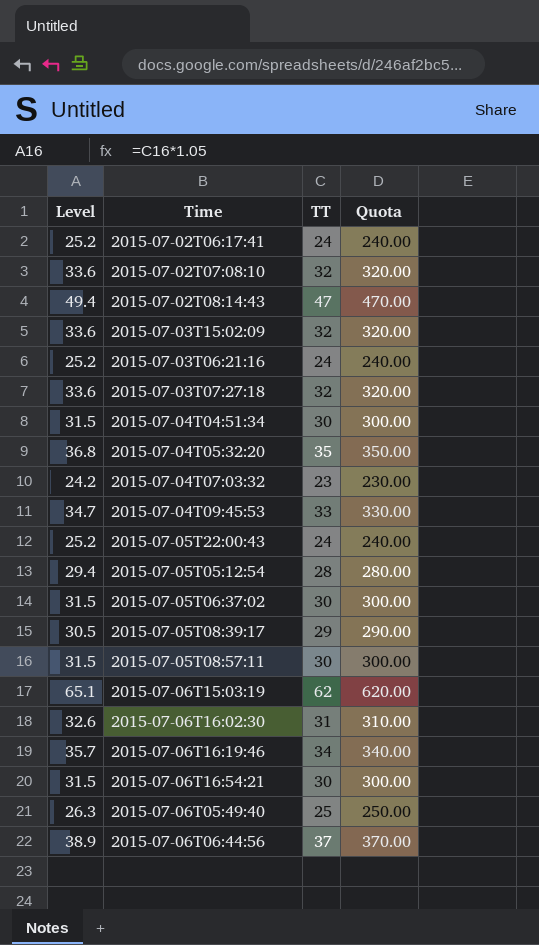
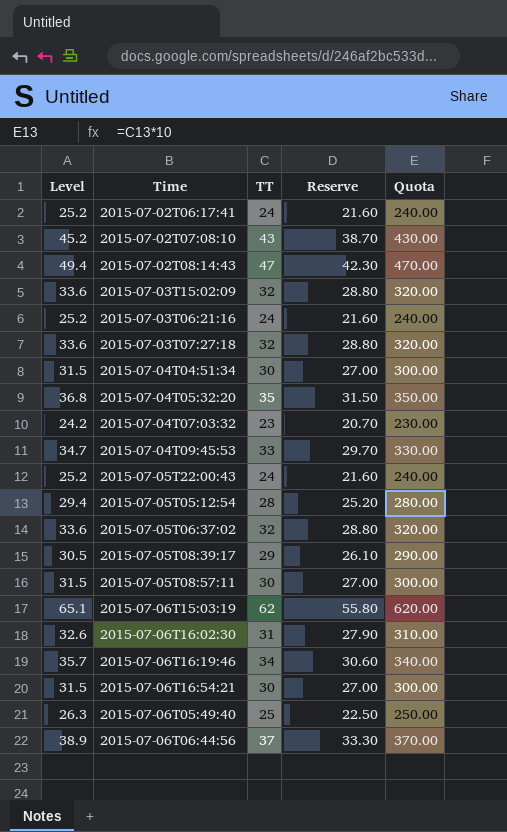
column Reserve | formula: none -> [TT] * 0.9
2015-07-02T07:08:10 | Level: 33.6 -> 45.2
2015-07-02T07:08:10 | TT: 32 -> 43
2015-07-02T07:08:10 | Quota: 320.00 -> 430.00
2015-07-05T06:37:02 | Level: 31.5 -> 33.6
2015-07-05T06:37:02 | TT: 30 -> 32
2015-07-05T06:37:02 | Quota: 300.00 -> 320.00

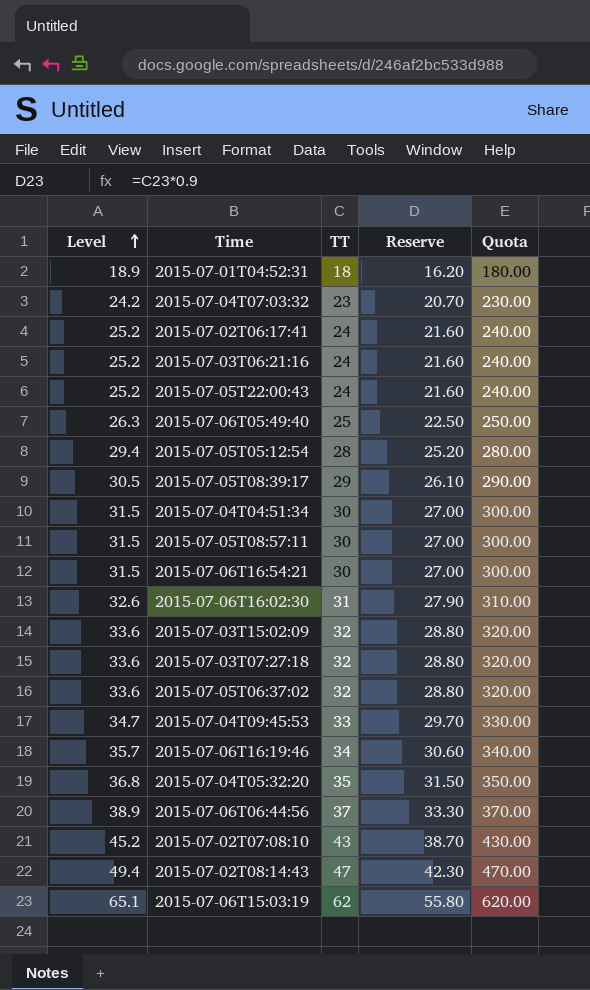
row order: none -> Level ascending
row 2015-07-01T04:52:31: none -> 18.9 | 18 | 16.20 | 180.00

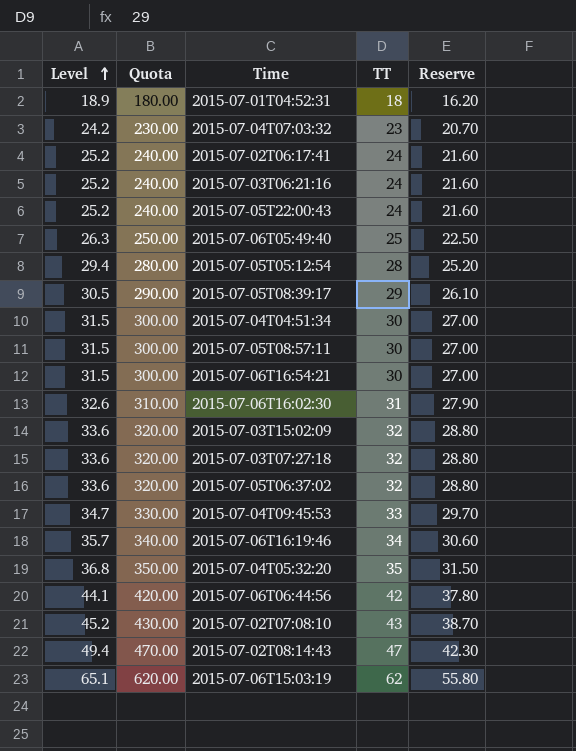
column Quota | position: 5 -> 2
2015-07-06T06:44:56 | Level: 38.9 -> 44.1
2015-07-06T06:44:56 | Quota: 370.00 -> 420.00
2015-07-06T06:44:56 | TT: 37 -> 42
2015-07-06T06:44:56 | Reserve: 33.30 -> 37.80

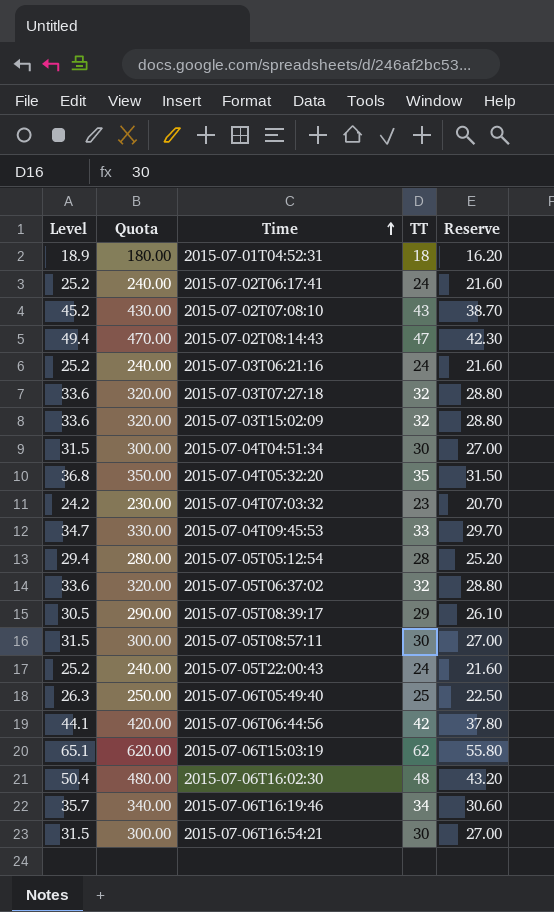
row order: Level ascending -> Time ascending
2015-07-06T16:02:30 | Level: 32.6 -> 50.4
2015-07-06T16:02:30 | Quota: 310.00 -> 480.00
2015-07-06T16:02:30 | TT: 31 -> 48
2015-07-06T16:02:30 | Reserve: 27.90 -> 43.20

